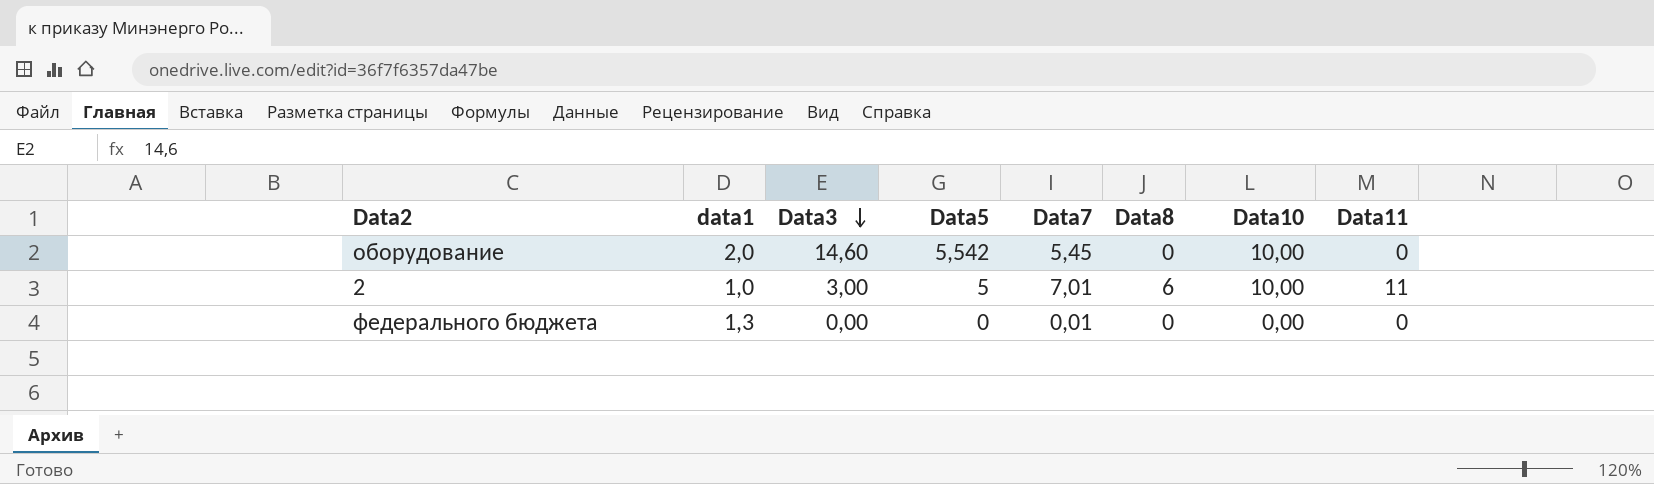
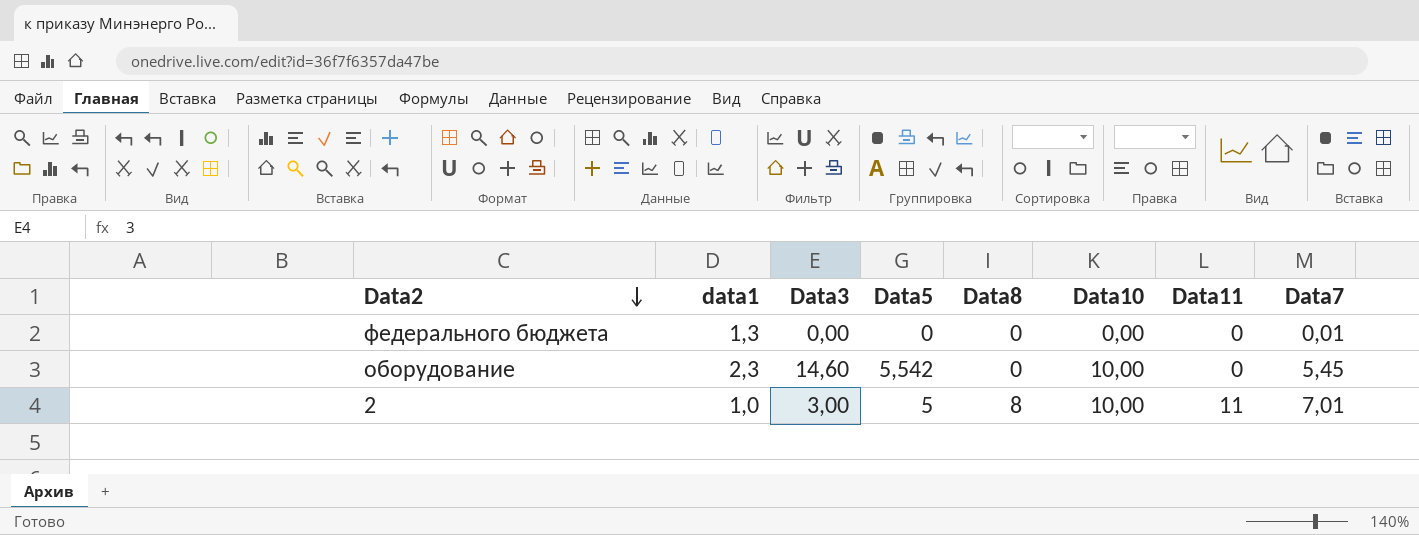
row order: Data3 descending -> Data2 descending
column Data7 | position: 5 -> 8
оборудование | data1: 2,0 -> 2,3
2 | Data8: 6 -> 8

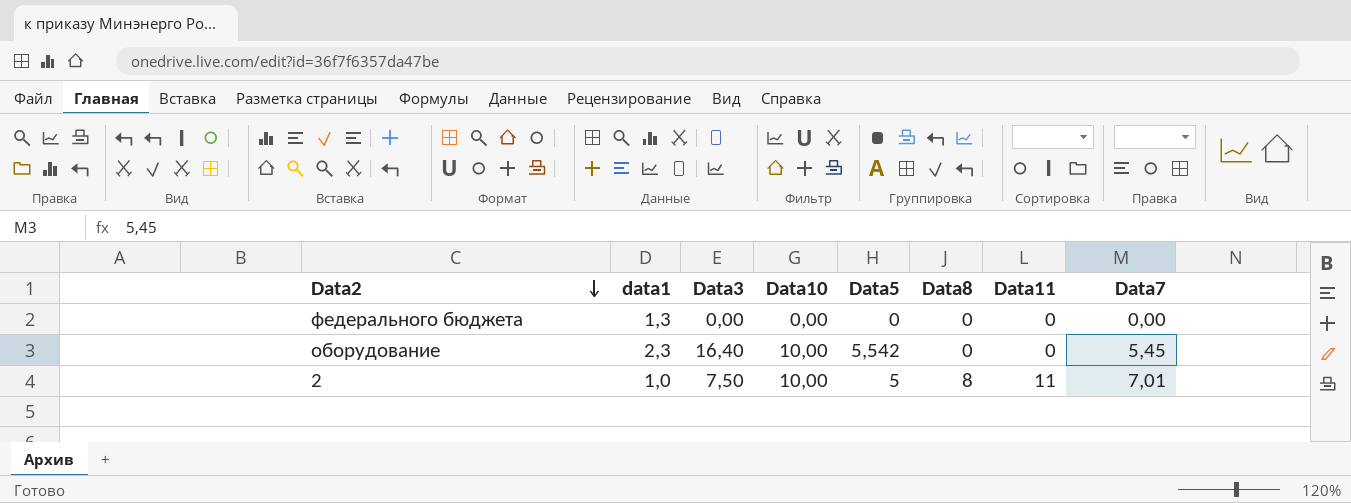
column Data10 | position: 6 -> 4
федерального бюджета | Data7: 0,01 -> 0,00
оборудование | Data3: 14,60 -> 16,40
2 | Data3: 3,00 -> 7,50

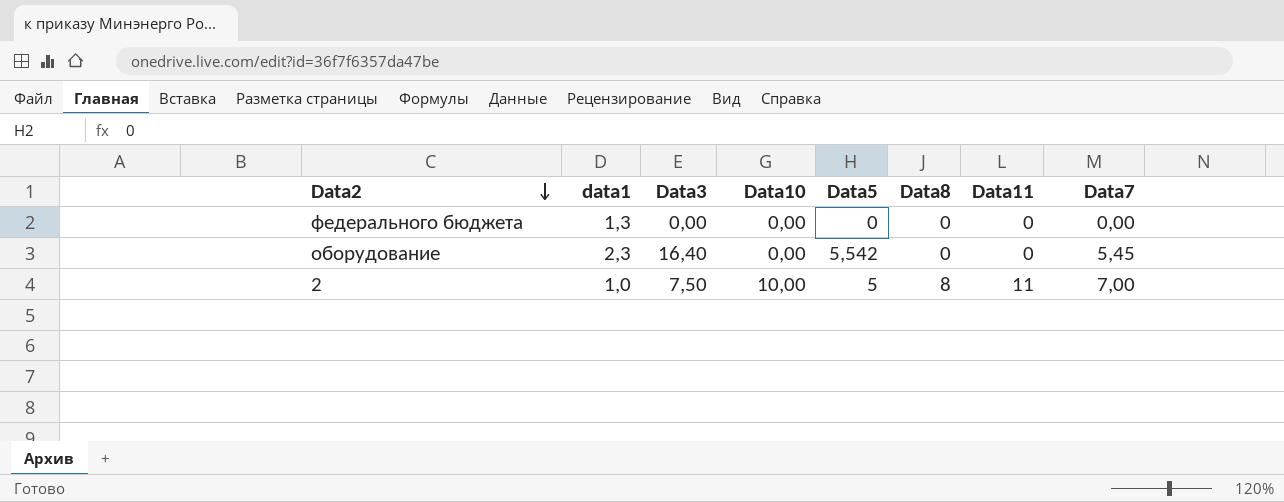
оборудование | Data10: 10,00 -> 0,00
2 | Data7: 7,01 -> 7,00

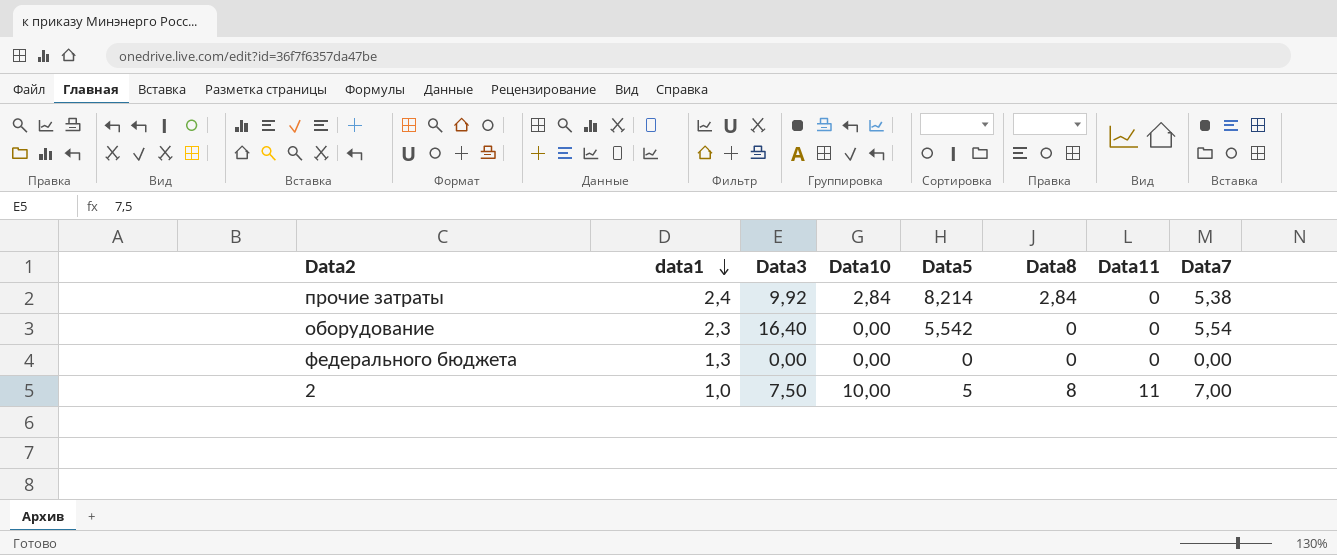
row order: Data2 descending -> data1 descending
row прочие затраты: none -> 2,4 | 9,92 | 2,84 | 8,214 | 2,84 | 0 | 5,38
оборудование | Data7: 5,45 -> 5,54

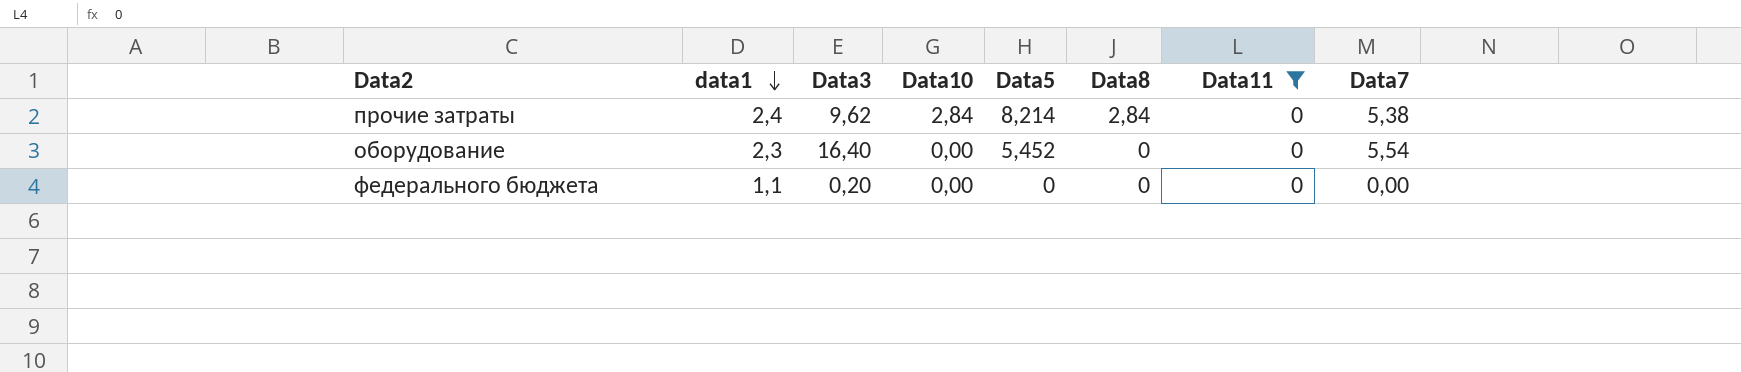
filter: none -> Data11 = 0
прочие затраты | Data3: 9,92 -> 9,62
оборудование | Data5: 5,542 -> 5,452
федерального бюджета | data1: 1,3 -> 1,1
федерального бюджета | Data3: 0,00 -> 0,20

